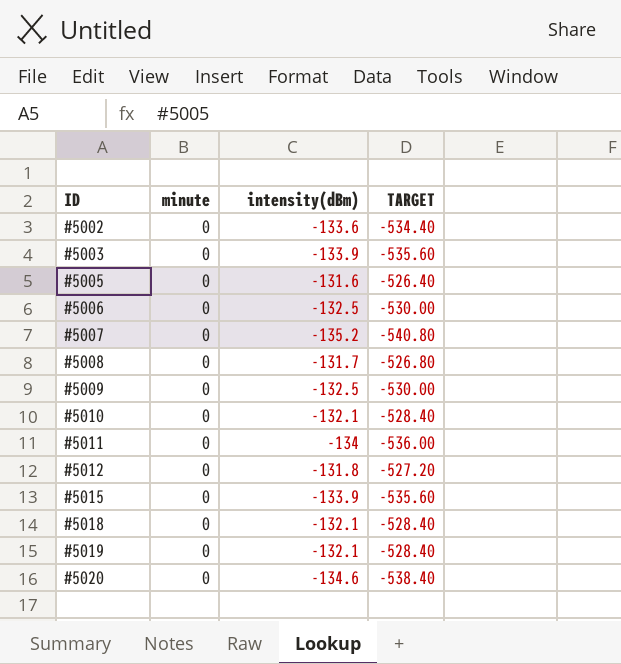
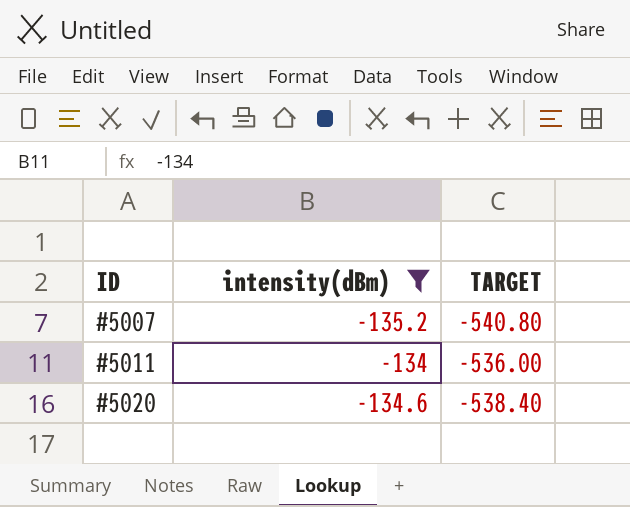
filter: none -> intensity(dBm) <= -134
column minute | position: 2 -> none

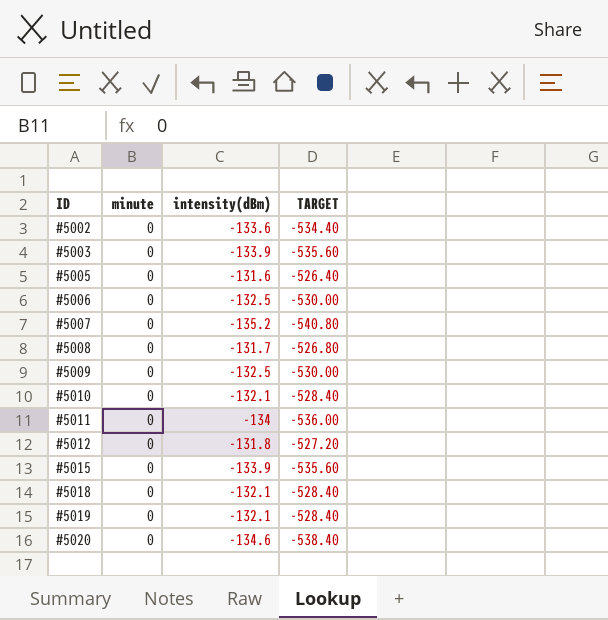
filter: intensity(dBm) <= -134 -> none
column minute | position: none -> 2

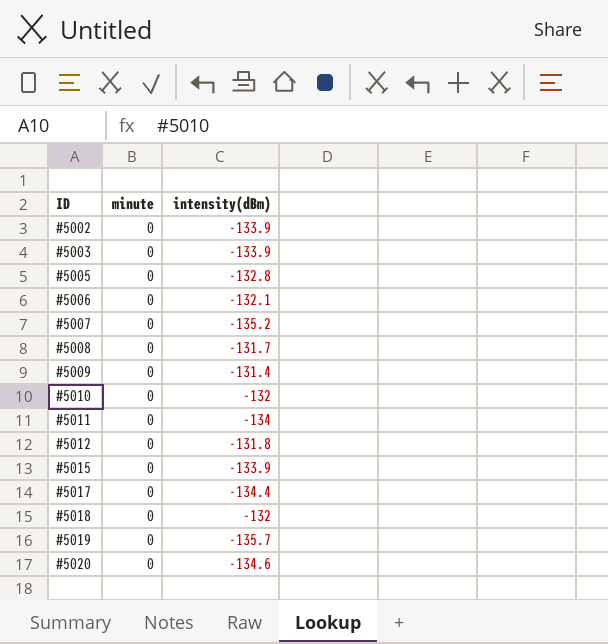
column TARGET | formula: [intensity(dBm)] * 4 -> none
#5002 | intensity(dBm): -133.6 -> -133.9
#5005 | intensity(dBm): -131.6 -> -132.8
#5006 | intensity(dBm): -132.5 -> -132.1
#5009 | intensity(dBm): -132.5 -> -131.4
#5010 | intensity(dBm): -132.1 -> -132
row #5017: none -> 0 | -134.4
#5018 | intensity(dBm): -132.1 -> -132
#5019 | intensity(dBm): -132.1 -> -135.7

